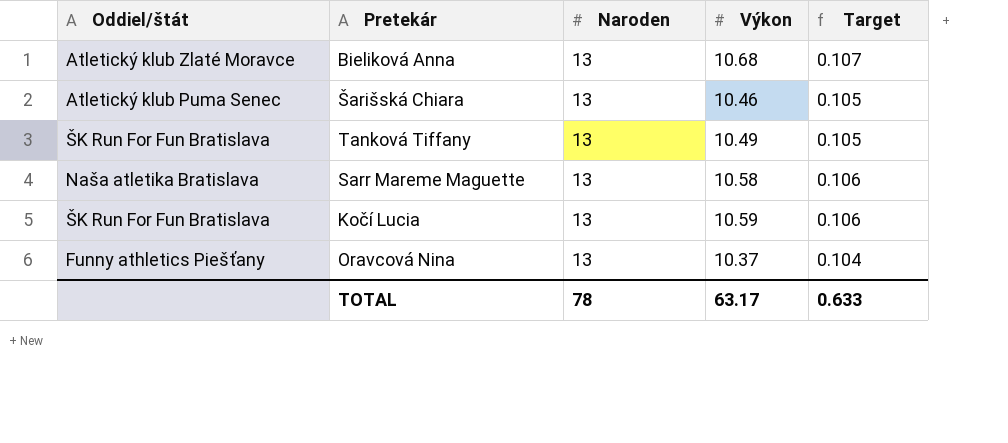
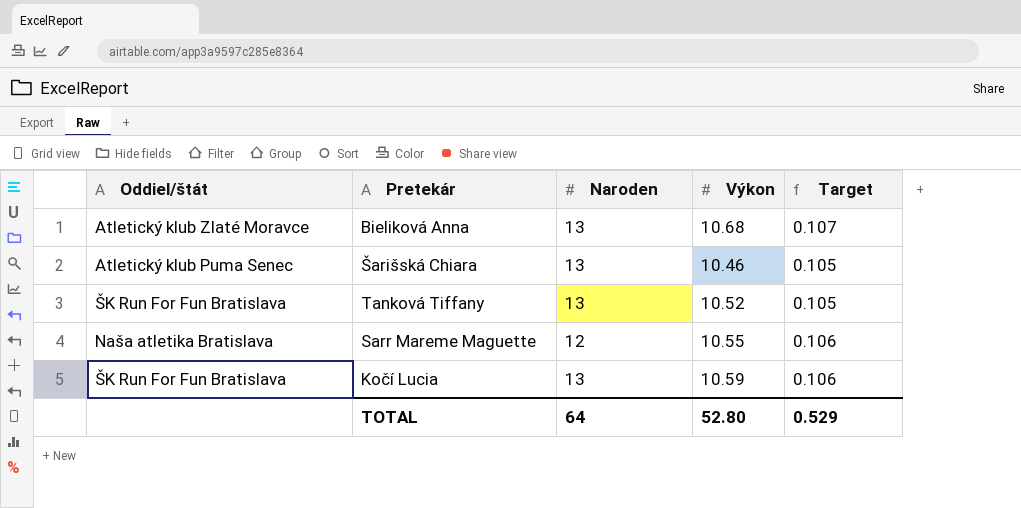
row Oravcová Nina: Funny athletics Piešťany | 13 | 10.37 | 0.104 -> none
Tanková Tiffany | Výkon: 10.49 -> 10.52
Sarr Mareme Maguette | Naroden: 13 -> 12
Sarr Mareme Maguette | Výkon: 10.58 -> 10.55
TOTAL | Naroden: 78 -> 64
TOTAL | Výkon: 63.17 -> 52.80
TOTAL | Target: 0.633 -> 0.529

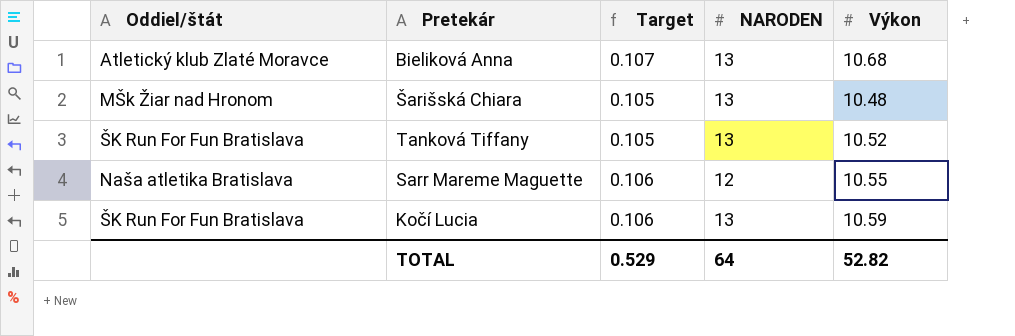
column Target | position: 5 -> 3
column name: Naroden -> NARODEN
Šarišská Chiara | Oddiel/štát: Atletický klub Puma Senec -> MŠk Žiar nad Hronom
Šarišská Chiara | Výkon: 10.46 -> 10.48
TOTAL | Výkon: 52.80 -> 52.82

